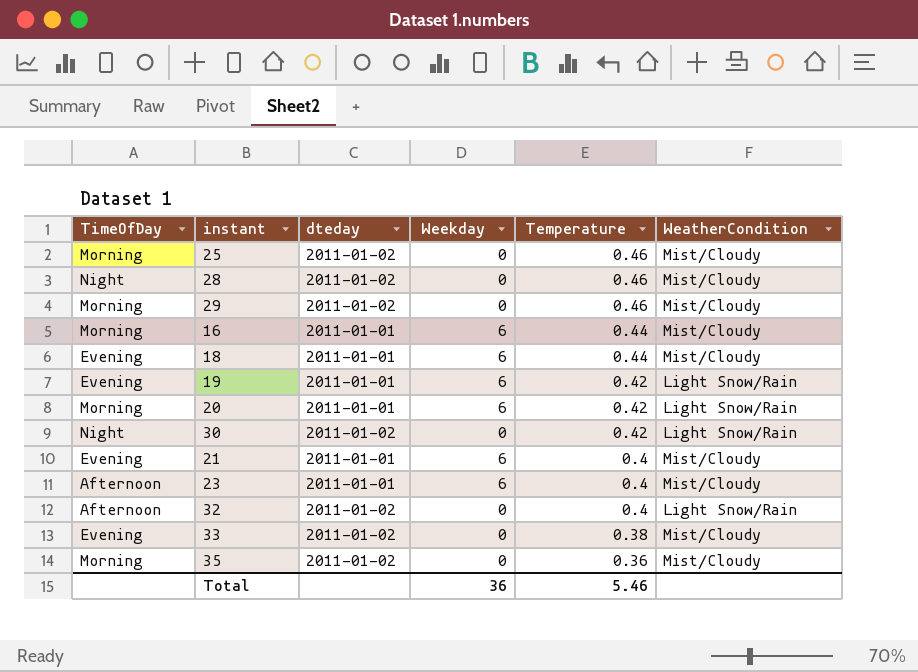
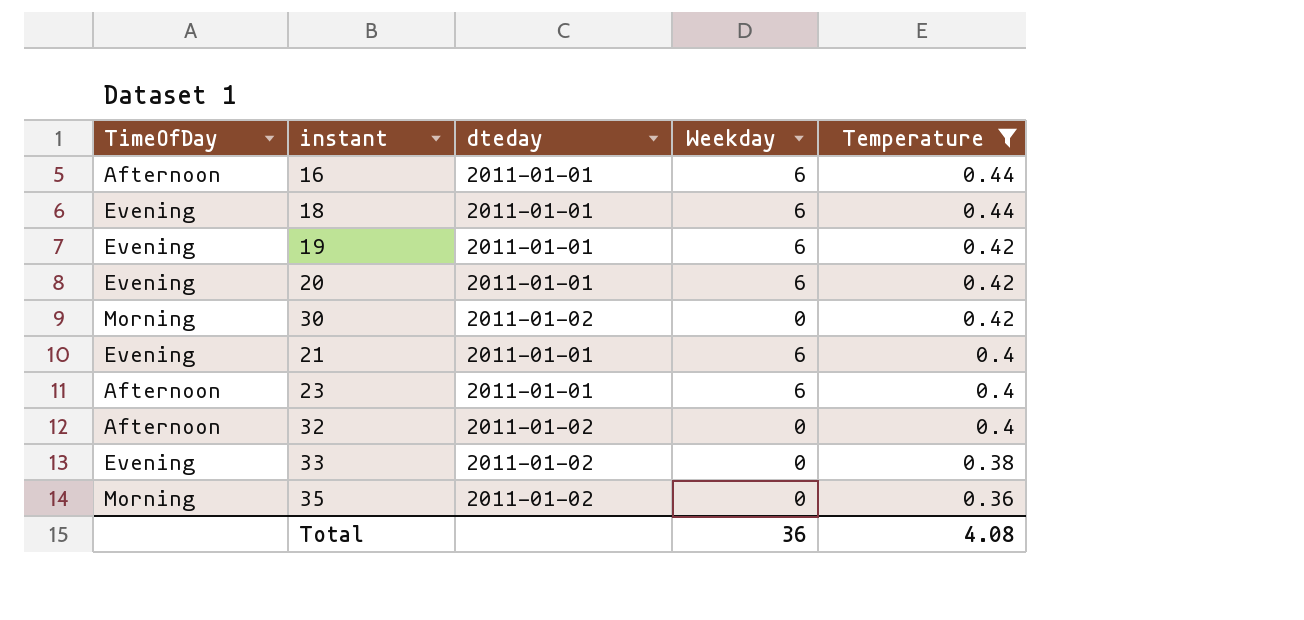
filter: none -> Temperature != 0.46
column WeatherCondition | position: 6 -> none
16 | TimeOfDay: Morning -> Afternoon
20 | TimeOfDay: Morning -> Evening
30 | TimeOfDay: Night -> Morning
Total | Temperature: 5.46 -> 4.08

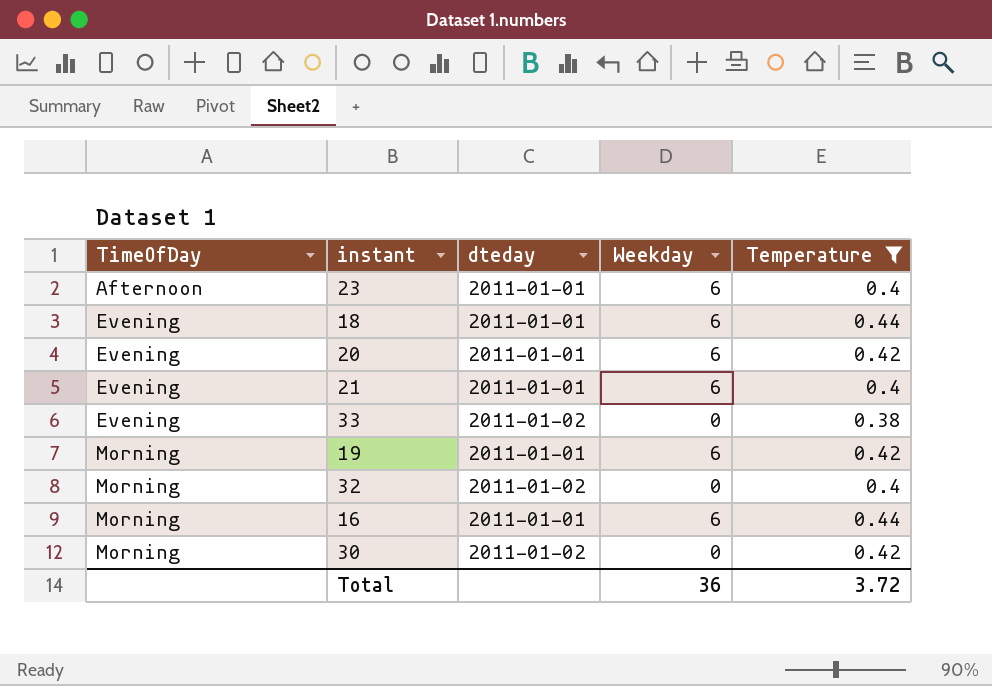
row order: Temperature descending -> TimeOfDay ascending
row 35: Morning | 2011-01-02 | 0 | 0.36 -> none
19 | TimeOfDay: Evening -> Morning
32 | TimeOfDay: Afternoon -> Morning
16 | TimeOfDay: Afternoon -> Morning
Total | Temperature: 4.08 -> 3.72

